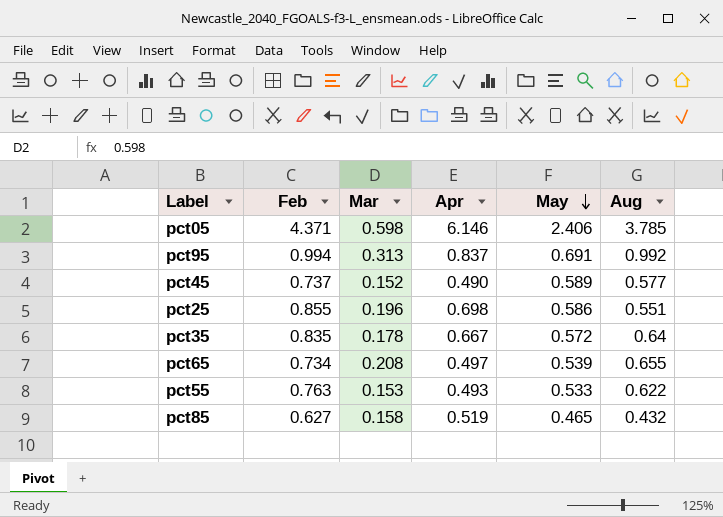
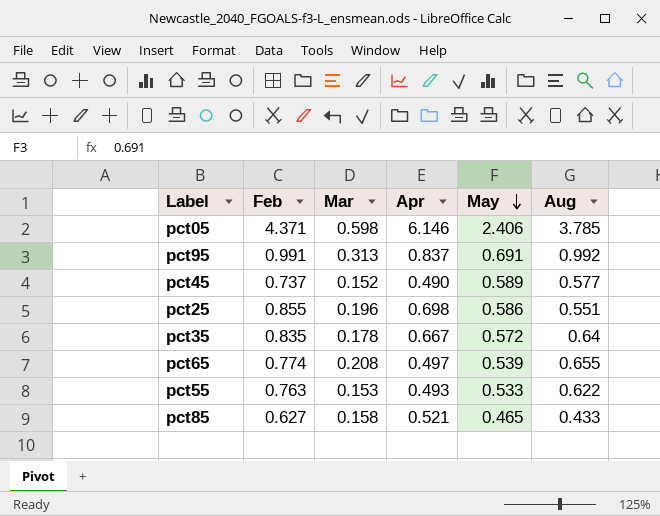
pct95 | Feb: 0.994 -> 0.991
pct65 | Feb: 0.734 -> 0.774
pct85 | Apr: 0.519 -> 0.521
pct85 | Aug: 0.432 -> 0.433

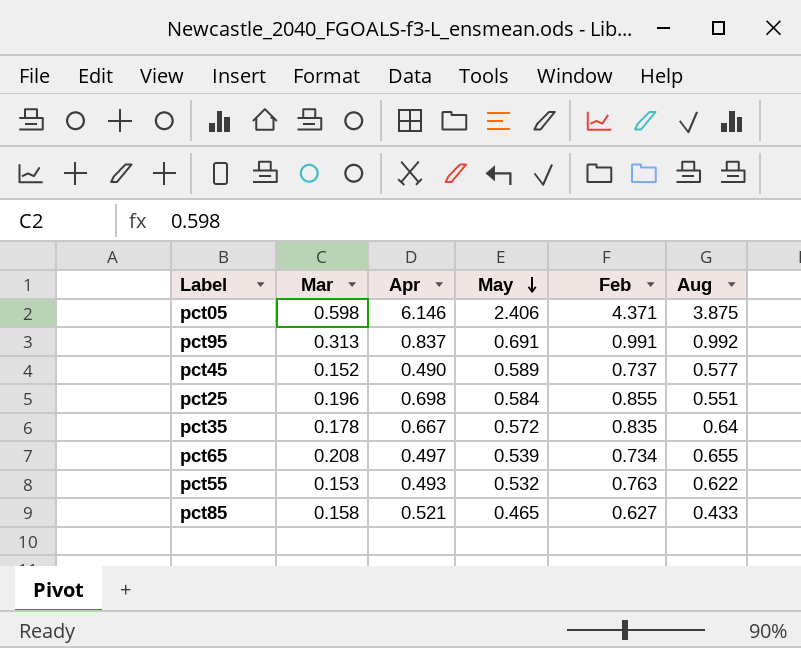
column Feb | position: 2 -> 5
pct05 | Aug: 3.785 -> 3.875
pct25 | May: 0.586 -> 0.584
pct65 | Feb: 0.774 -> 0.734
pct55 | May: 0.533 -> 0.532

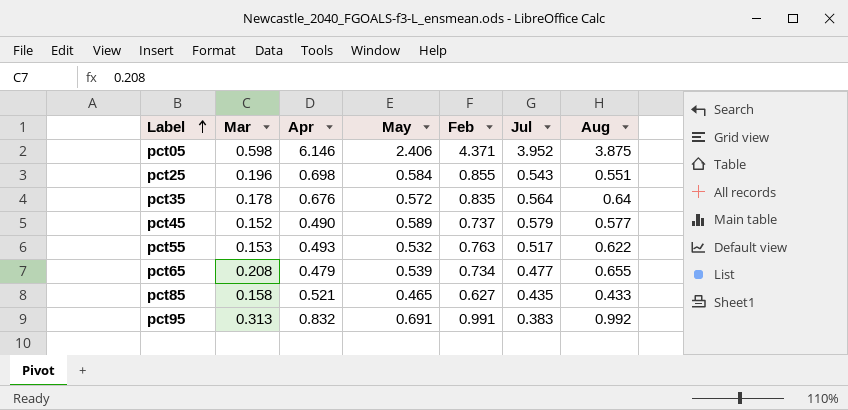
row order: May descending -> Label ascending
column Jul | position: none -> 6
pct35 | Apr: 0.667 -> 0.676
pct65 | Apr: 0.497 -> 0.479
pct95 | Apr: 0.837 -> 0.832

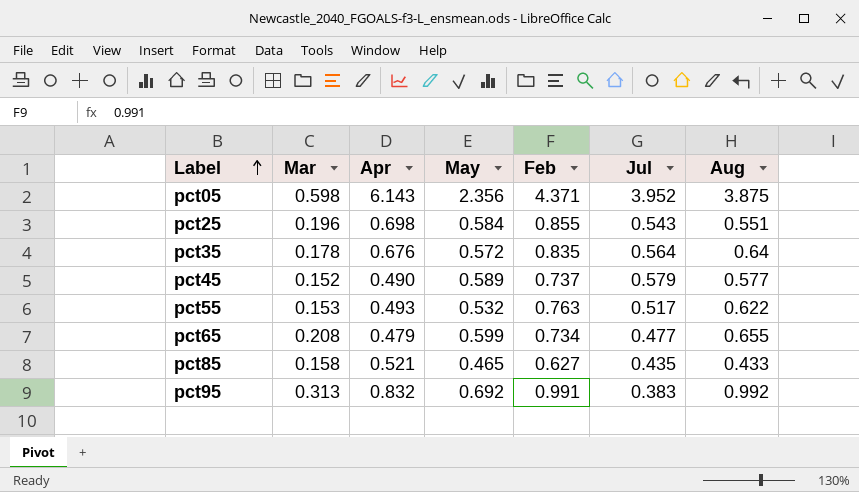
pct05 | Apr: 6.146 -> 6.143
pct05 | May: 2.406 -> 2.356
pct65 | May: 0.539 -> 0.599
pct95 | May: 0.691 -> 0.692

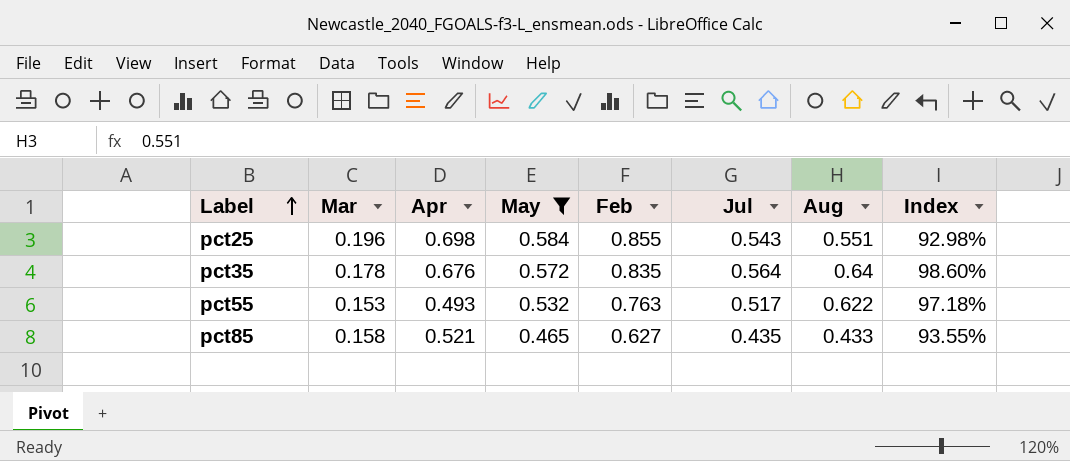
filter: none -> May <= 0.584
column Index | formula: none -> [Jul] / [May]

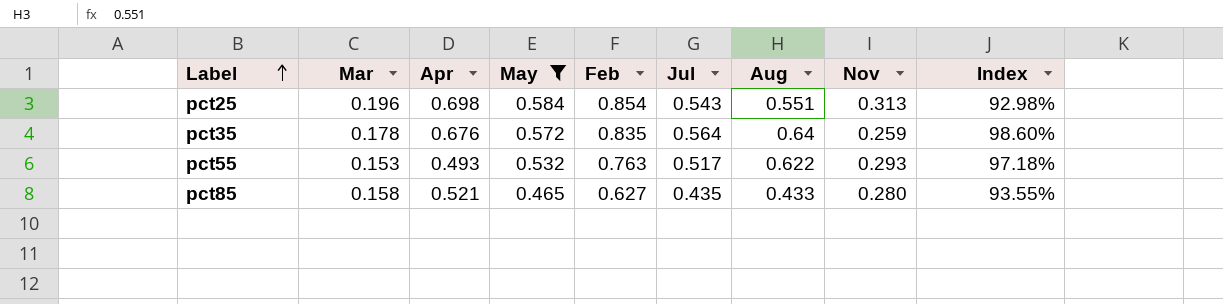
column Nov | position: none -> 8
pct25 | Feb: 0.855 -> 0.854

